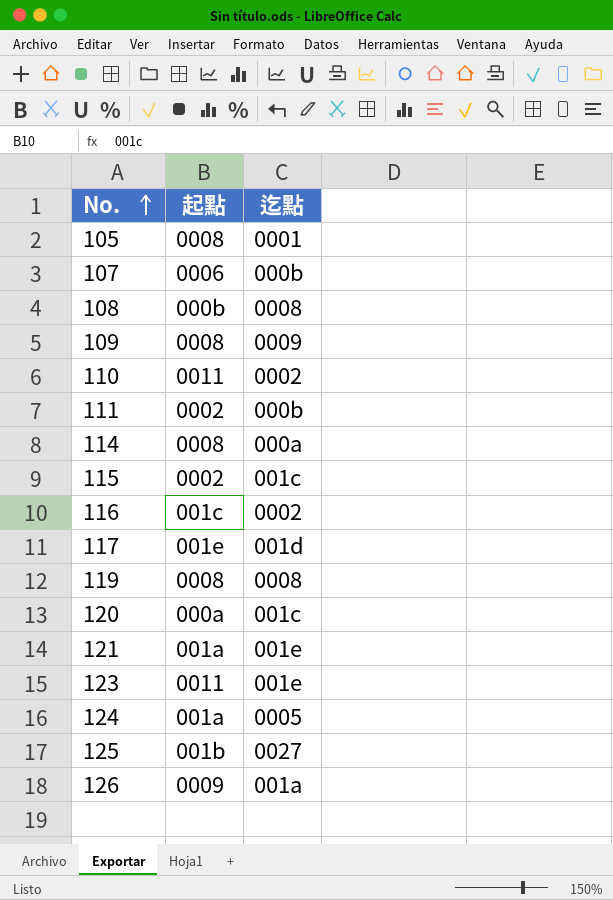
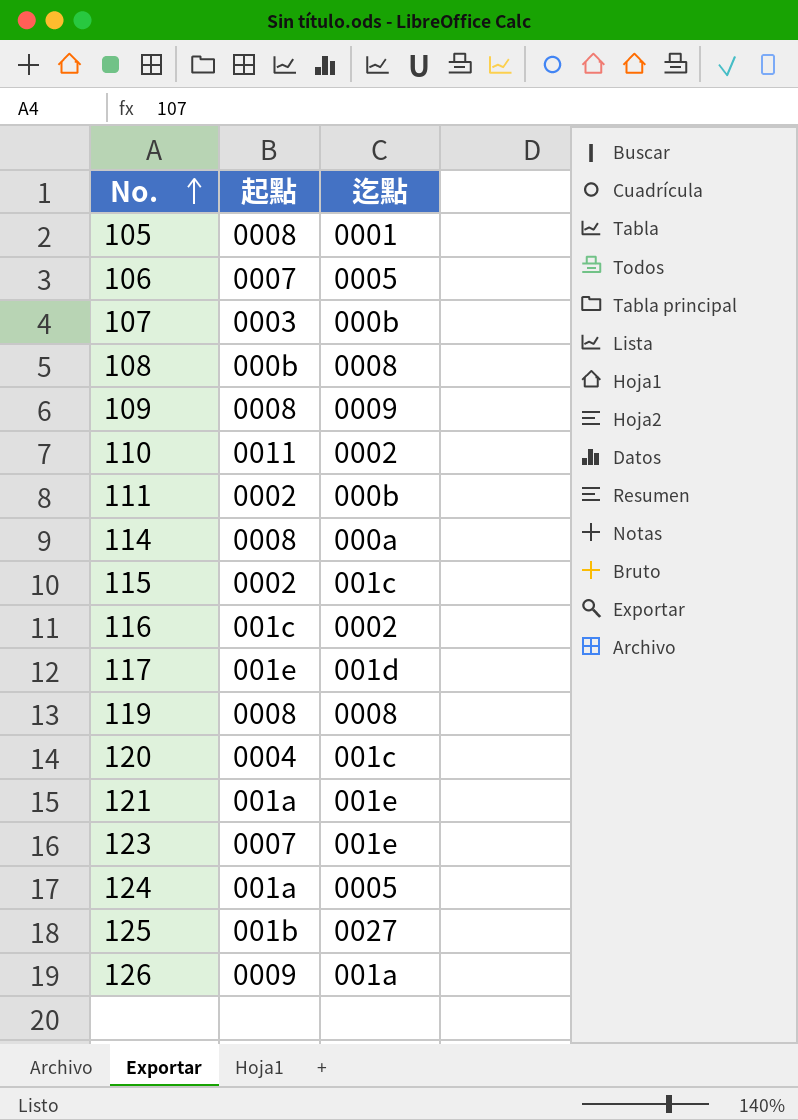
row 106: none -> 0007 | 0005
107 | 起點: 0006 -> 0003
120 | 起點: 000a -> 0004
123 | 起點: 0011 -> 0007

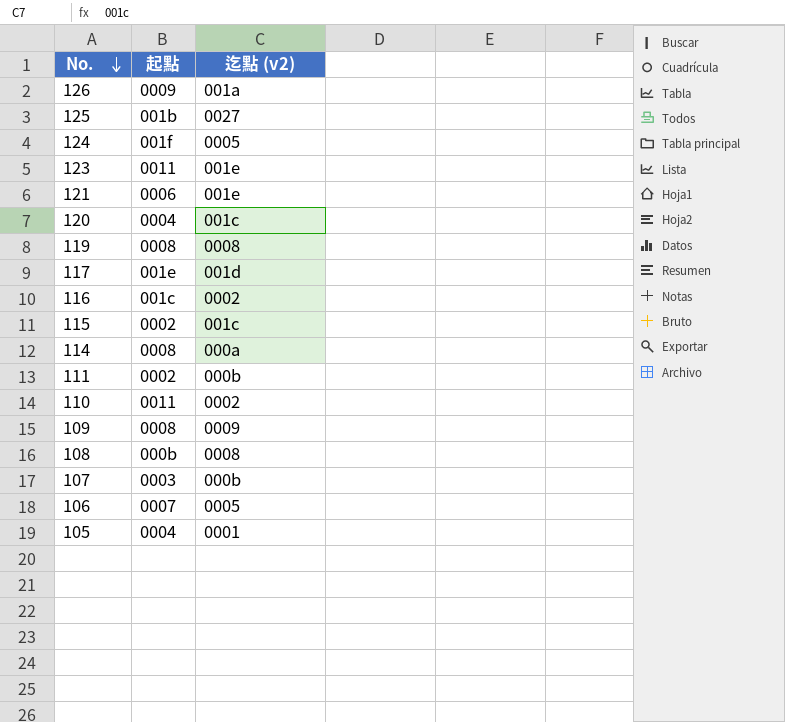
row order: No. ascending -> No. descending
column name: 迄點 -> 迄點 (v2)
124 | 起點: 001a -> 001f
123 | 起點: 0007 -> 0011
121 | 起點: 001a -> 0006
105 | 起點: 0008 -> 0004

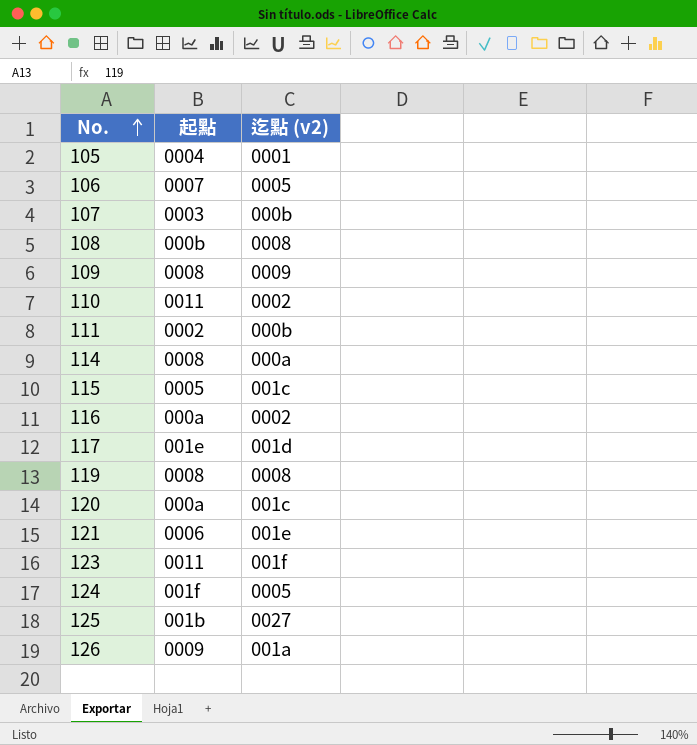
row order: No. descending -> No. ascending
115 | 起點: 0002 -> 0005
116 | 起點: 001c -> 000a
120 | 起點: 0004 -> 000a
123 | 迄點 (v2): 001e -> 001f

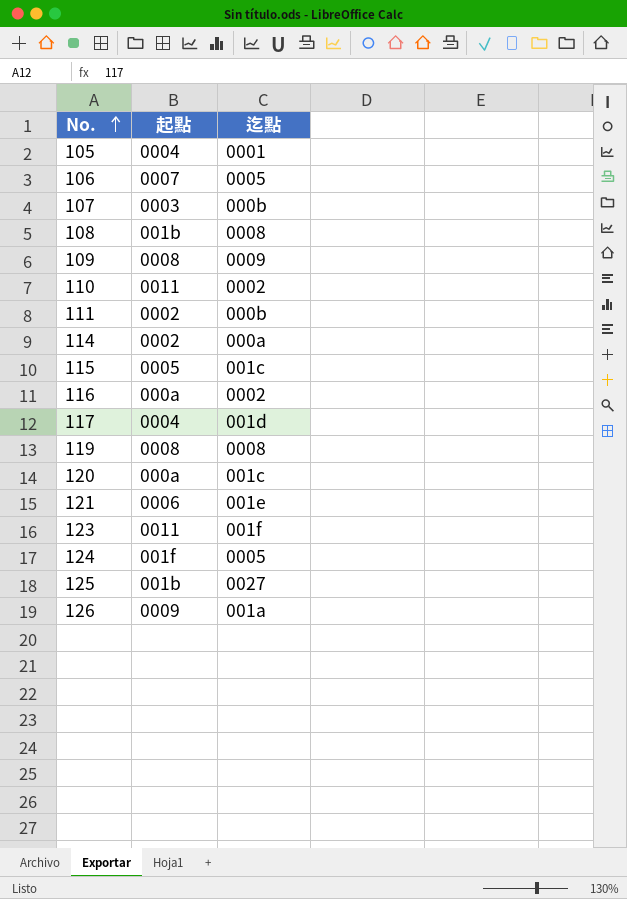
column name: 迄點 (v2) -> 迄點
108 | 起點: 000b -> 001b
114 | 起點: 0008 -> 0002
117 | 起點: 001e -> 0004

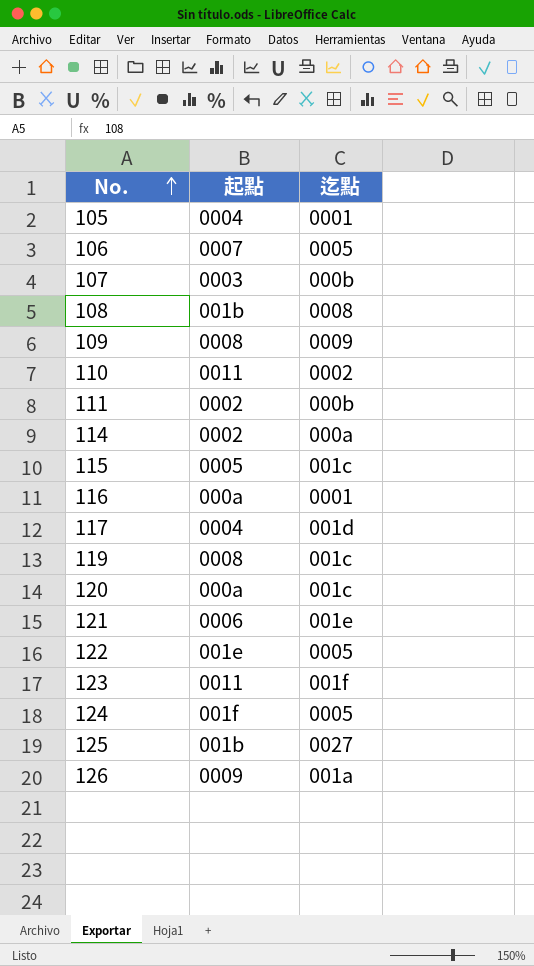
116 | 迄點: 0002 -> 0001
119 | 迄點: 0008 -> 001c
row 122: none -> 001e | 0005

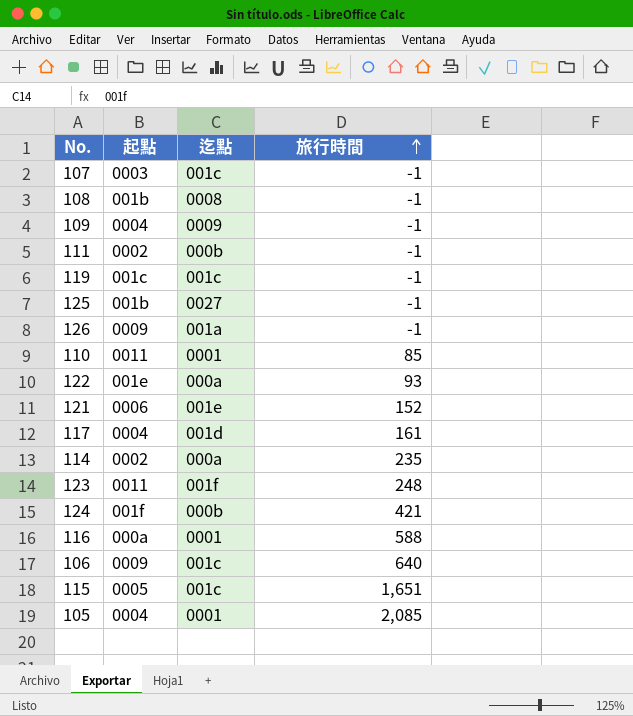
row order: No. ascending -> 旅行時間 ascending
column 旅行時間 | position: none -> 4
row 120: 000a | 001c -> none
107 | 迄點: 000b -> 001c
109 | 起點: 0008 -> 0004
119 | 起點: 0008 -> 001c
110 | 迄點: 0002 -> 0001
122 | 迄點: 0005 -> 000a
124 | 迄點: 0005 -> 000b
106 | 起點: 0007 -> 0009
106 | 迄點: 0005 -> 001c

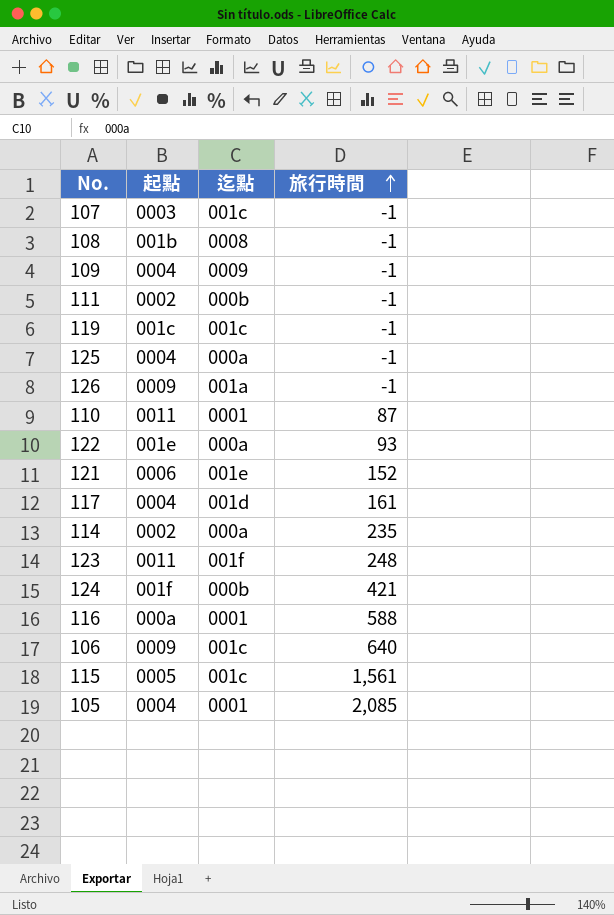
125 | 起點: 001b -> 0004
125 | 迄點: 0027 -> 000a
110 | 旅行時間: 85 -> 87
115 | 旅行時間: 1,651 -> 1,561

